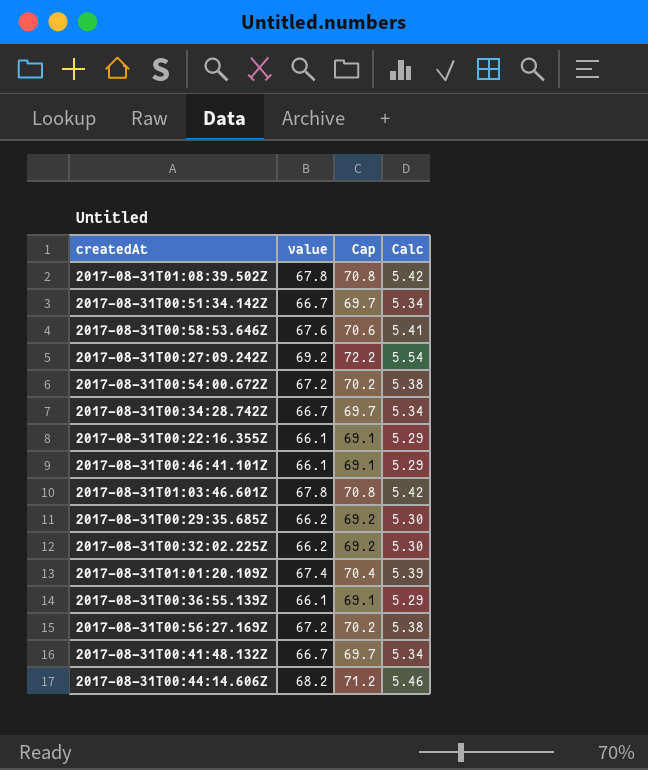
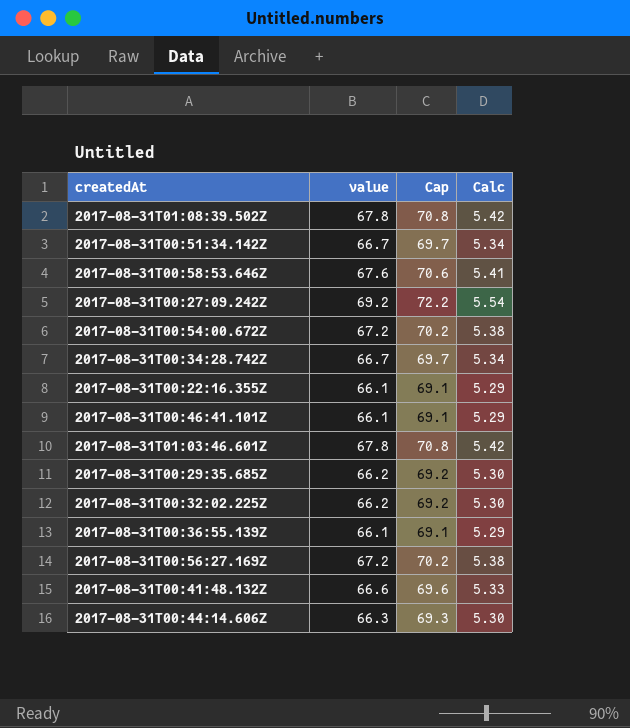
row 2017-08-31T01:01:20.109Z: 67.4 | 70.4 | 5.39 -> none
2017-08-31T00:41:48.132Z | value: 66.7 -> 66.6
2017-08-31T00:41:48.132Z | Cap: 69.7 -> 69.6
2017-08-31T00:41:48.132Z | Calc: 5.34 -> 5.33
2017-08-31T00:44:14.606Z | value: 68.2 -> 66.3
2017-08-31T00:44:14.606Z | Cap: 71.2 -> 69.3
2017-08-31T00:44:14.606Z | Calc: 5.46 -> 5.30

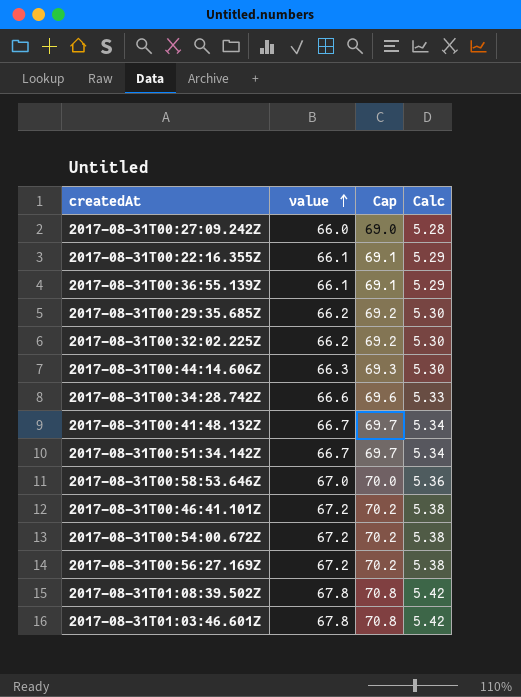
row order: none -> value ascending
2017-08-31T00:27:09.242Z | value: 69.2 -> 66.0
2017-08-31T00:27:09.242Z | Cap: 72.2 -> 69.0
2017-08-31T00:27:09.242Z | Calc: 5.54 -> 5.28
2017-08-31T00:34:28.742Z | value: 66.7 -> 66.6
2017-08-31T00:34:28.742Z | Cap: 69.7 -> 69.6
2017-08-31T00:34:28.742Z | Calc: 5.34 -> 5.33
2017-08-31T00:41:48.132Z | value: 66.6 -> 66.7
2017-08-31T00:41:48.132Z | Cap: 69.6 -> 69.7
2017-08-31T00:41:48.132Z | Calc: 5.33 -> 5.34
2017-08-31T00:58:53.646Z | value: 67.6 -> 67.0
2017-08-31T00:58:53.646Z | Cap: 70.6 -> 70.0
2017-08-31T00:58:53.646Z | Calc: 5.41 -> 5.36
2017-08-31T00:46:41.101Z | value: 66.1 -> 67.2
2017-08-31T00:46:41.101Z | Cap: 69.1 -> 70.2
2017-08-31T00:46:41.101Z | Calc: 5.29 -> 5.38

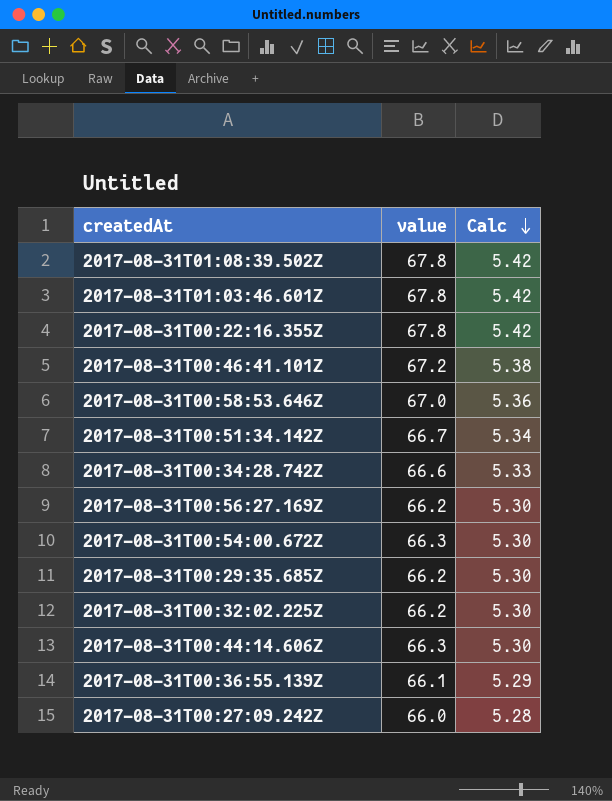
row order: value ascending -> Calc descending
column Cap | formula: [value] + 3 -> none
row 2017-08-31T00:41:48.132Z: 66.7 | 69.7 | 5.34 -> none
2017-08-31T00:22:16.355Z | value: 66.1 -> 67.8
2017-08-31T00:22:16.355Z | Calc: 5.29 -> 5.42
2017-08-31T00:56:27.169Z | value: 67.2 -> 66.2
2017-08-31T00:56:27.169Z | Calc: 5.38 -> 5.30
2017-08-31T00:54:00.672Z | value: 67.2 -> 66.3
2017-08-31T00:54:00.672Z | Calc: 5.38 -> 5.30

